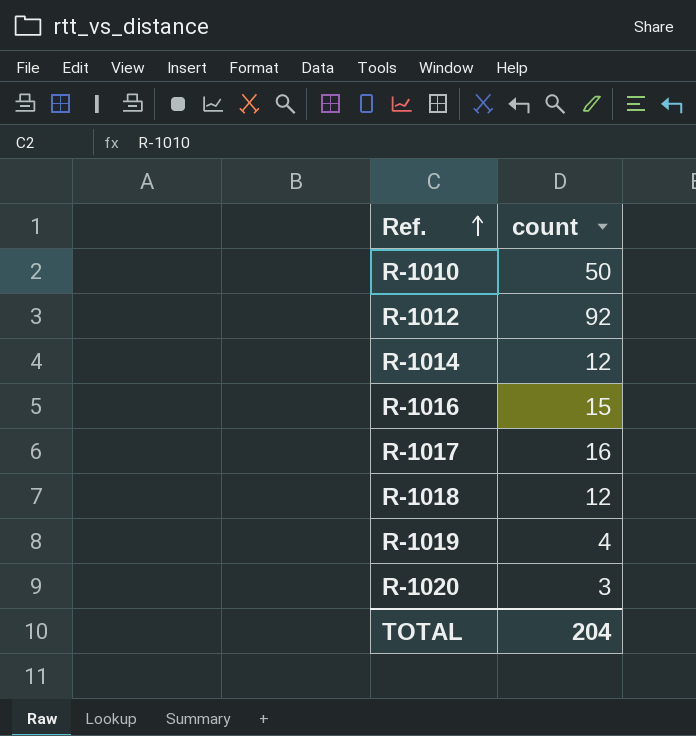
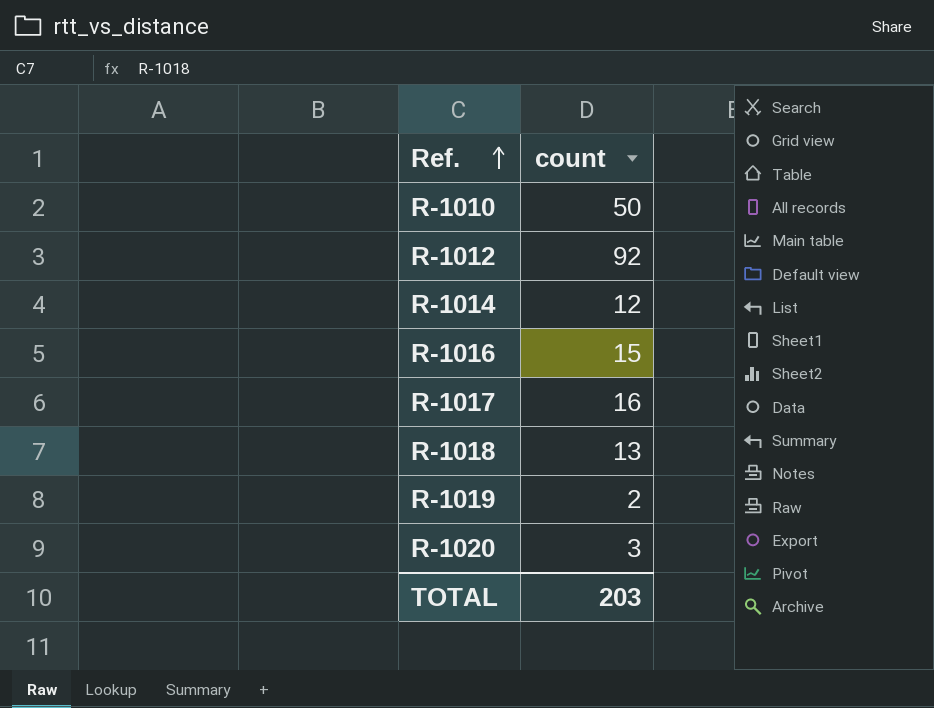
R-1018 | count: 12 -> 13
R-1019 | count: 4 -> 2
TOTAL | count: 204 -> 203

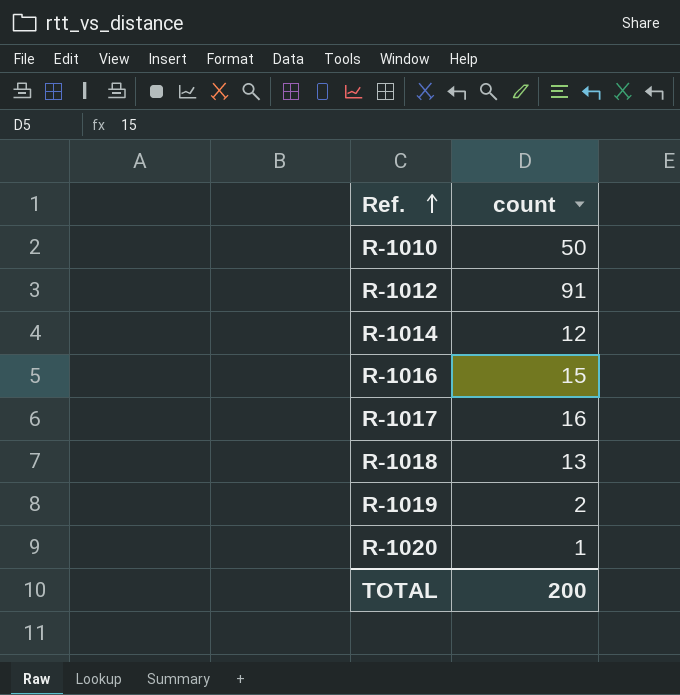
R-1012 | count: 92 -> 91
R-1020 | count: 3 -> 1
TOTAL | count: 203 -> 200

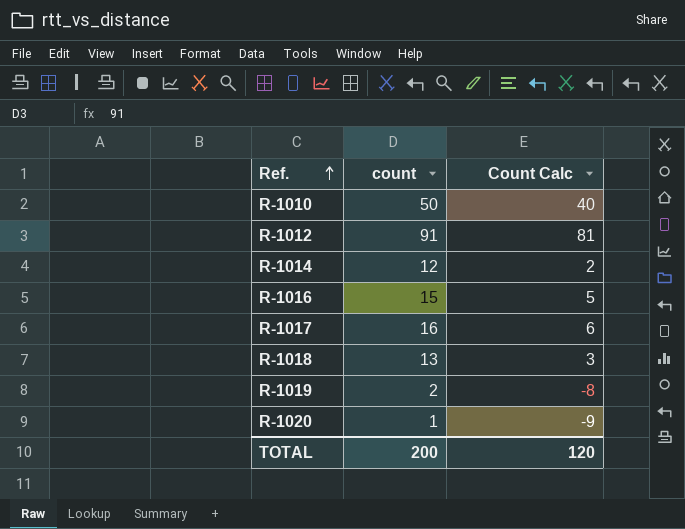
column Count Calc | formula: none -> [count] - 10

